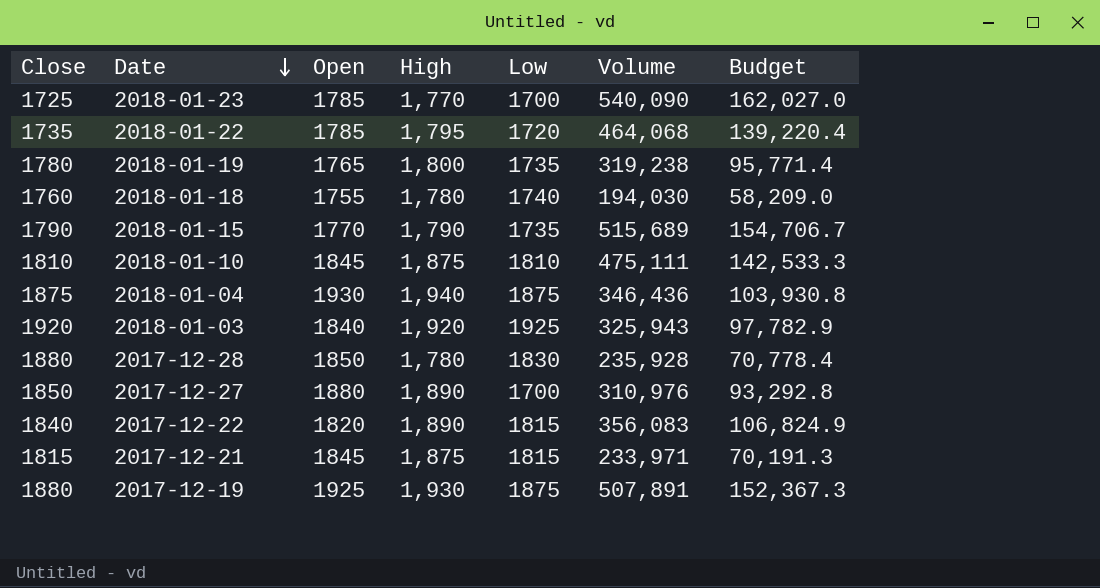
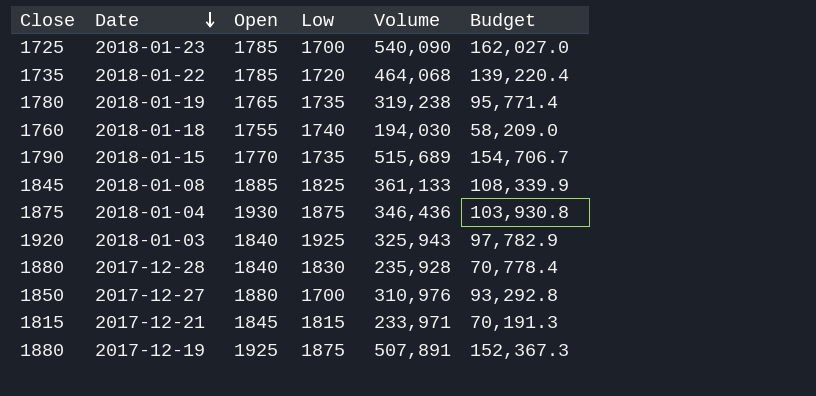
column High | position: 4 -> none
row 2018-01-10: 1810 | 1845 | 1,875 | 1810 | 475,111 | 142,533.3 -> none
row 2017-12-22: 1840 | 1820 | 1,890 | 1815 | 356,083 | 106,824.9 -> none
row 2018-01-08: none -> 1845 | 1885 | 1825 | 361,133 | 108,339.9
2017-12-28 | Open: 1850 -> 1840

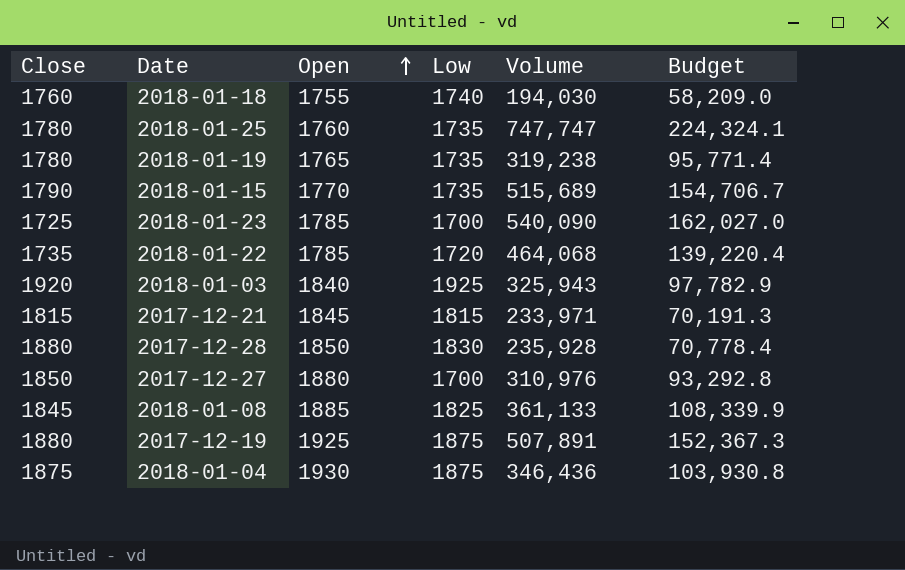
row order: Date descending -> Open ascending
row 2018-01-25: none -> 1780 | 1760 | 1735 | 747,747 | 224,324.1
2017-12-28 | Open: 1840 -> 1850

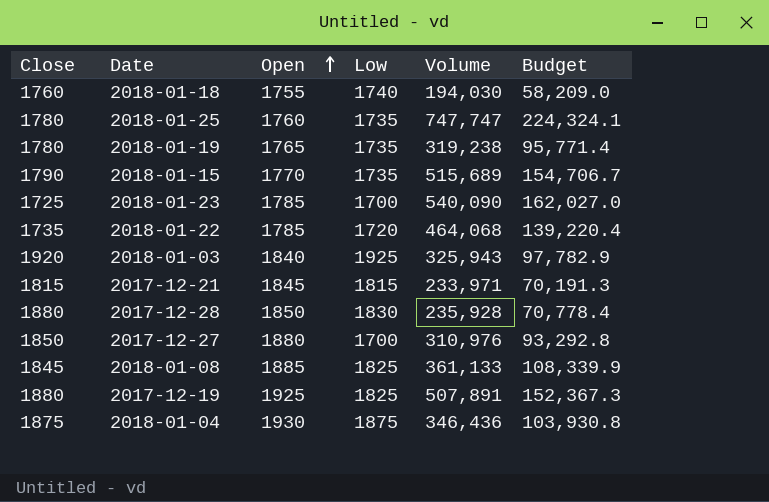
2017-12-19 | Low: 1875 -> 1825

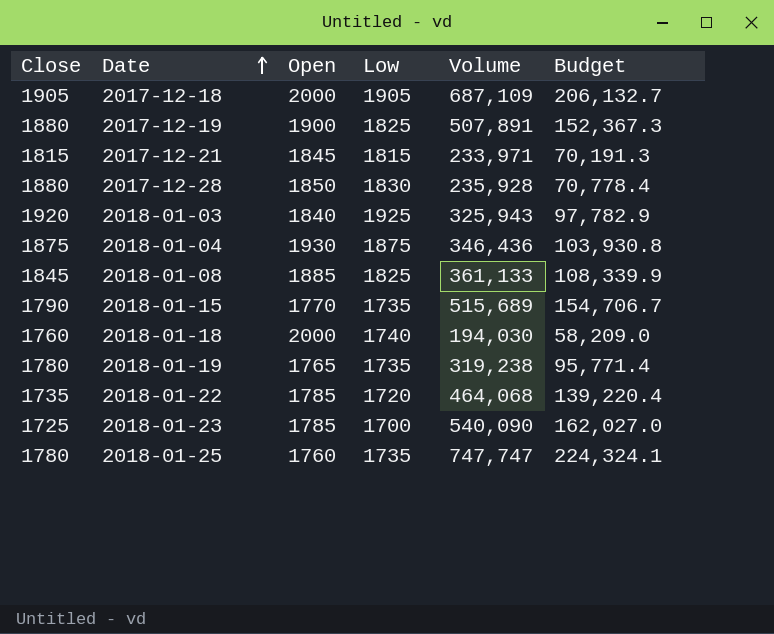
row order: Open ascending -> Date ascending
row 2017-12-27: 1850 | 1880 | 1700 | 310,976 | 93,292.8 -> none
row 2017-12-18: none -> 1905 | 2000 | 1905 | 687,109 | 206,132.7
2017-12-19 | Open: 1925 -> 1900
2018-01-18 | Open: 1755 -> 2000

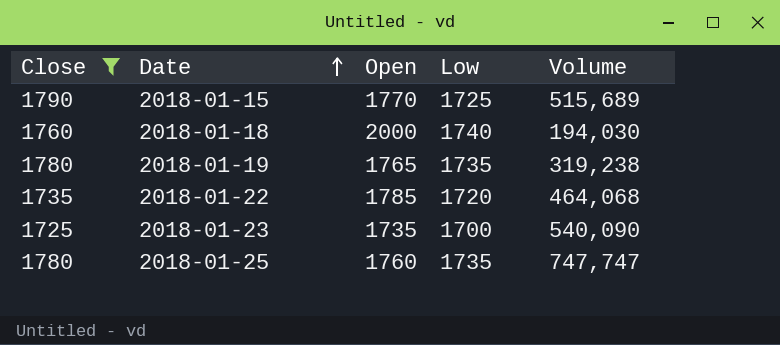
filter: none -> Close <= 1790
column Budget | formula: [Volume] * 0.3 -> none
2018-01-15 | Low: 1735 -> 1725
2018-01-23 | Open: 1785 -> 1735

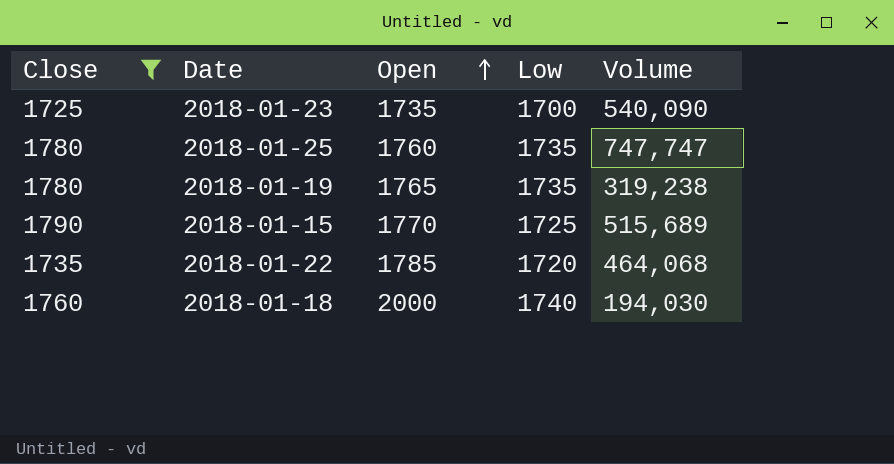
row order: Date ascending -> Open ascending

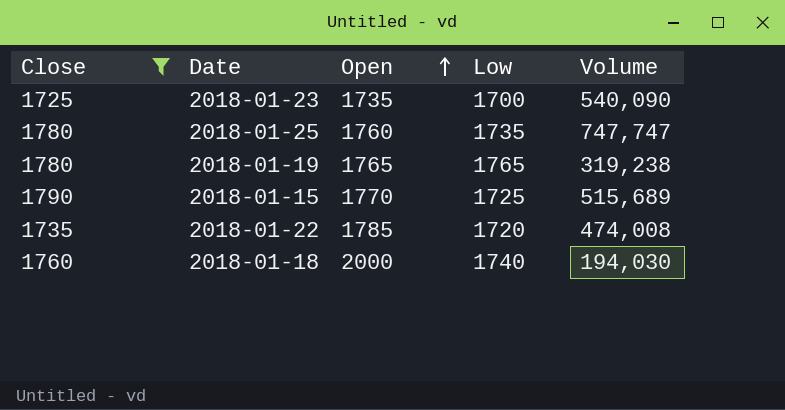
2018-01-19 | Low: 1735 -> 1765
2018-01-22 | Volume: 464,068 -> 474,008

